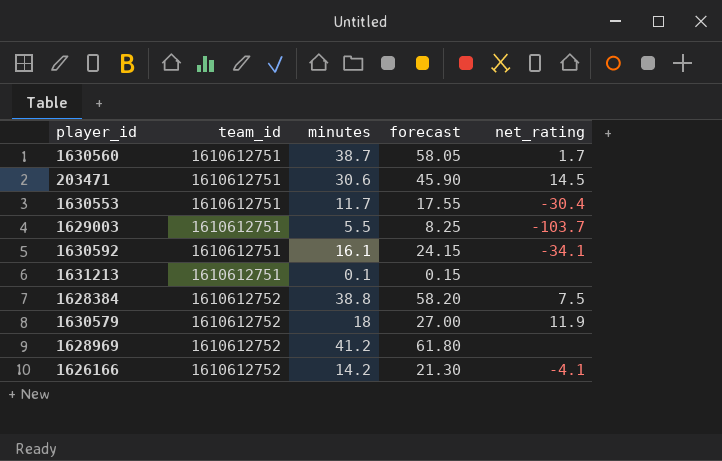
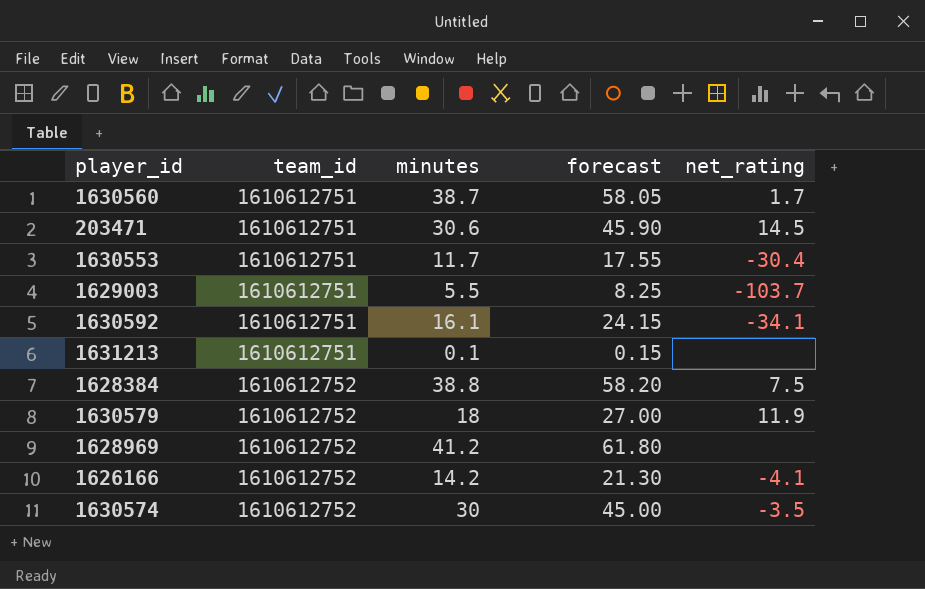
row 1630574: none -> 1610612752 | 30 | 45.00 | -3.5

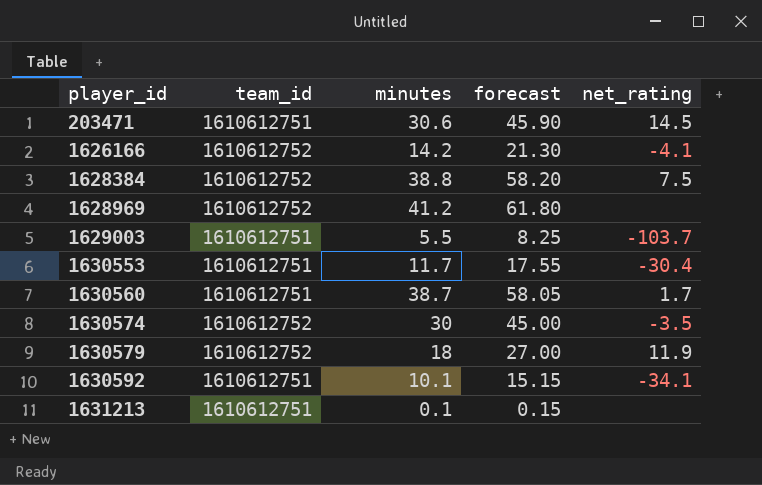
row order: team_id ascending -> player_id ascending
1630592 | minutes: 16.1 -> 10.1
1630592 | forecast: 24.15 -> 15.15

